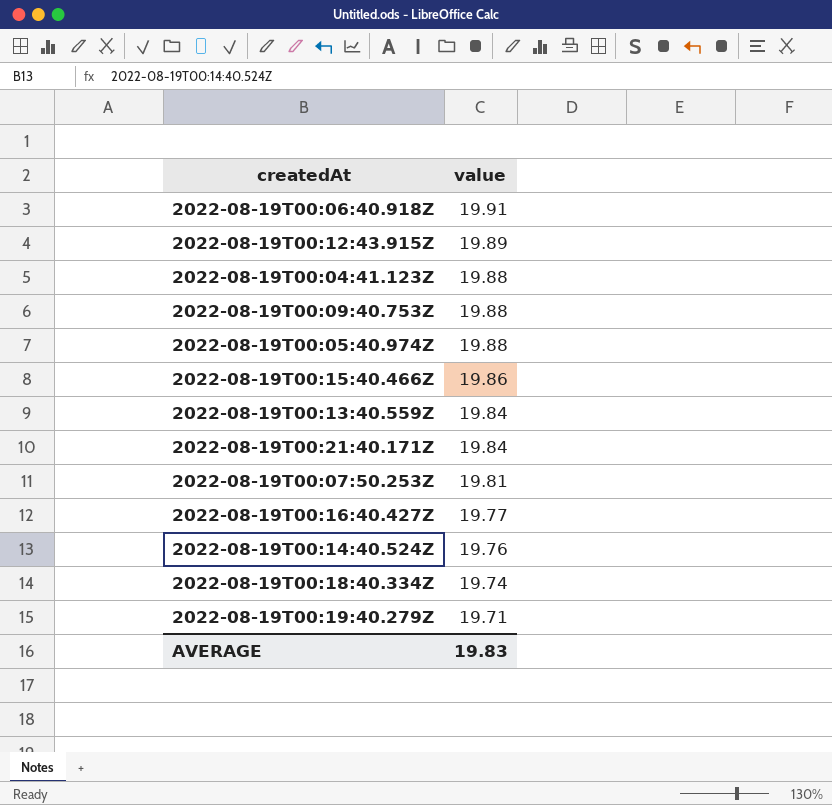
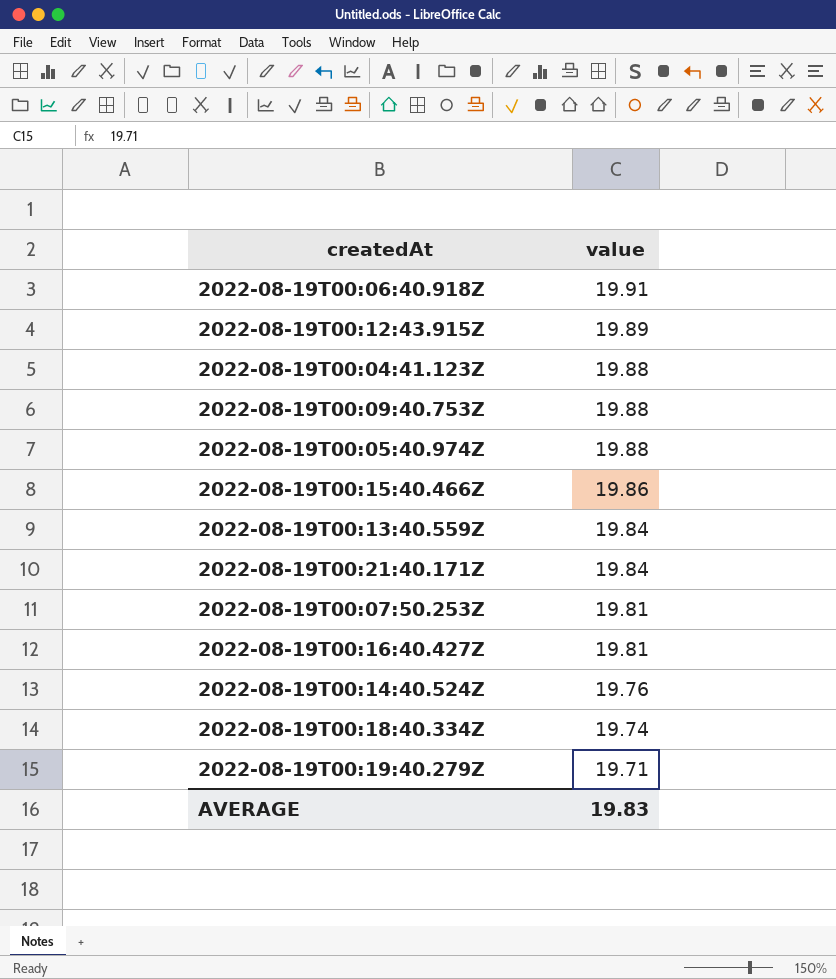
2022-08-19T00:16:40.427Z | value: 19.77 -> 19.81

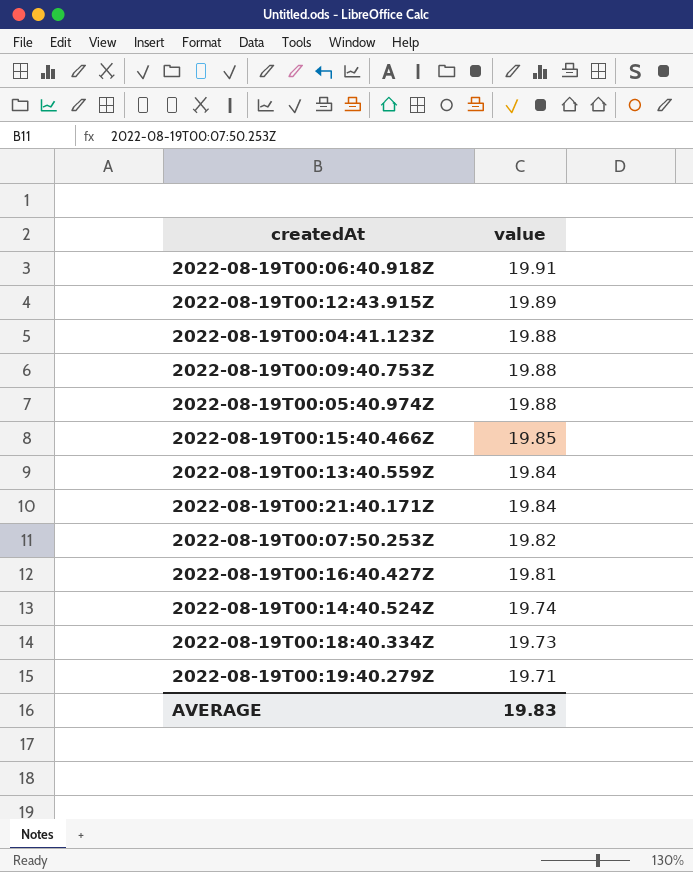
2022-08-19T00:15:40.466Z | value: 19.86 -> 19.85
2022-08-19T00:07:50.253Z | value: 19.81 -> 19.82
2022-08-19T00:14:40.524Z | value: 19.76 -> 19.74
2022-08-19T00:18:40.334Z | value: 19.74 -> 19.73

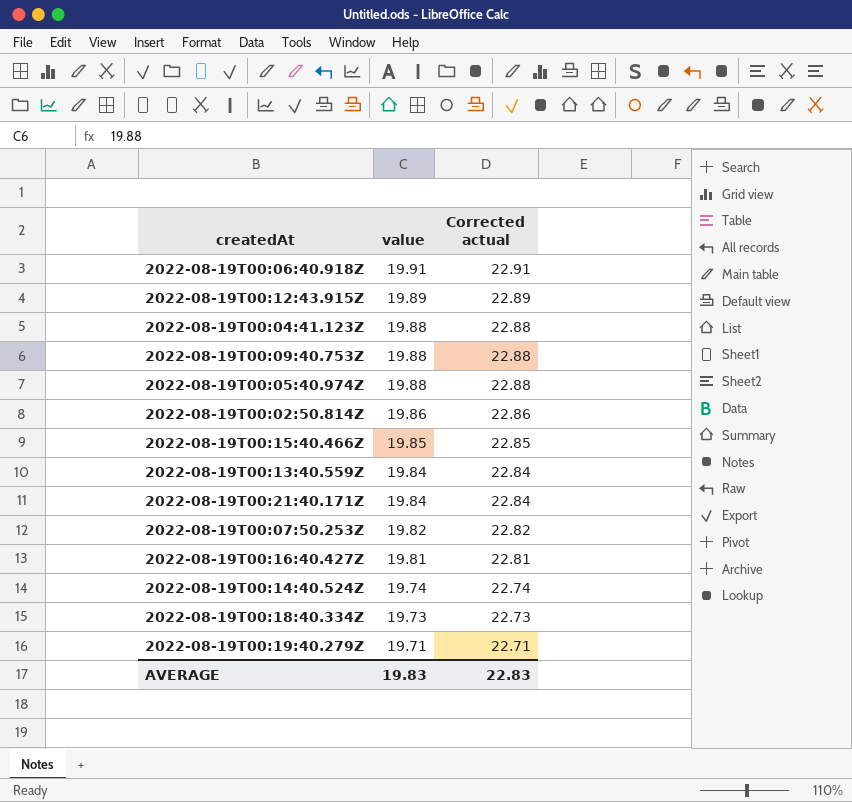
column Corrected actual | formula: none -> [value] + 3
row 2022-08-19T00:02:50.814Z: none -> 19.86 | 22.86

